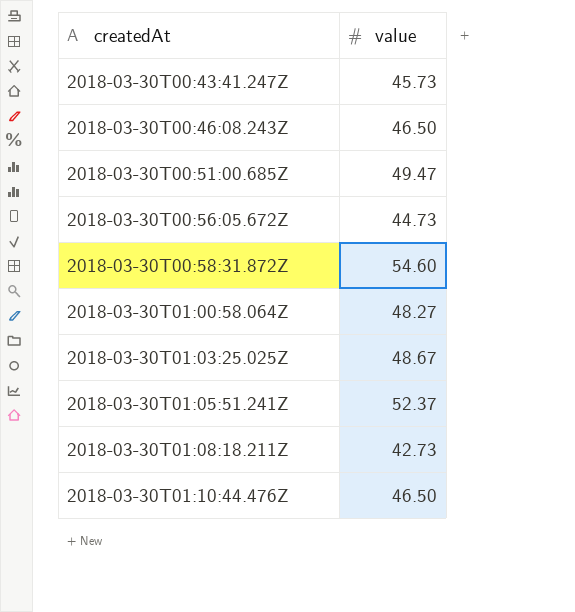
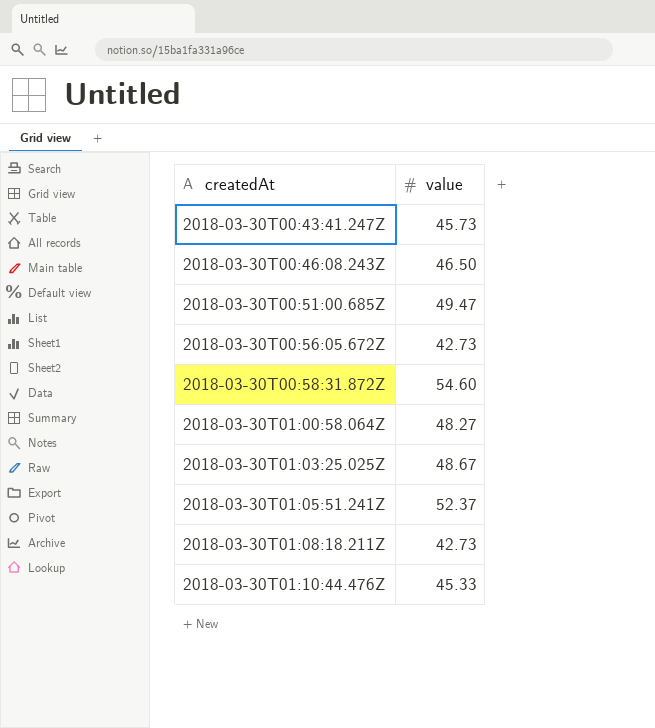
2018-03-30T00:56:05.672Z | value: 44.73 -> 42.73
2018-03-30T01:10:44.476Z | value: 46.50 -> 45.33

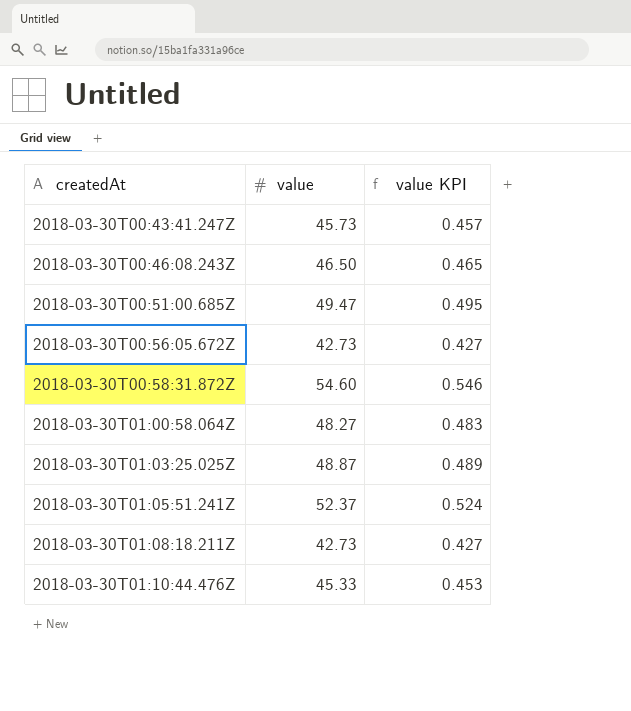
column value KPI | formula: none -> [value] * 0.01
2018-03-30T01:03:25.025Z | value: 48.67 -> 48.87

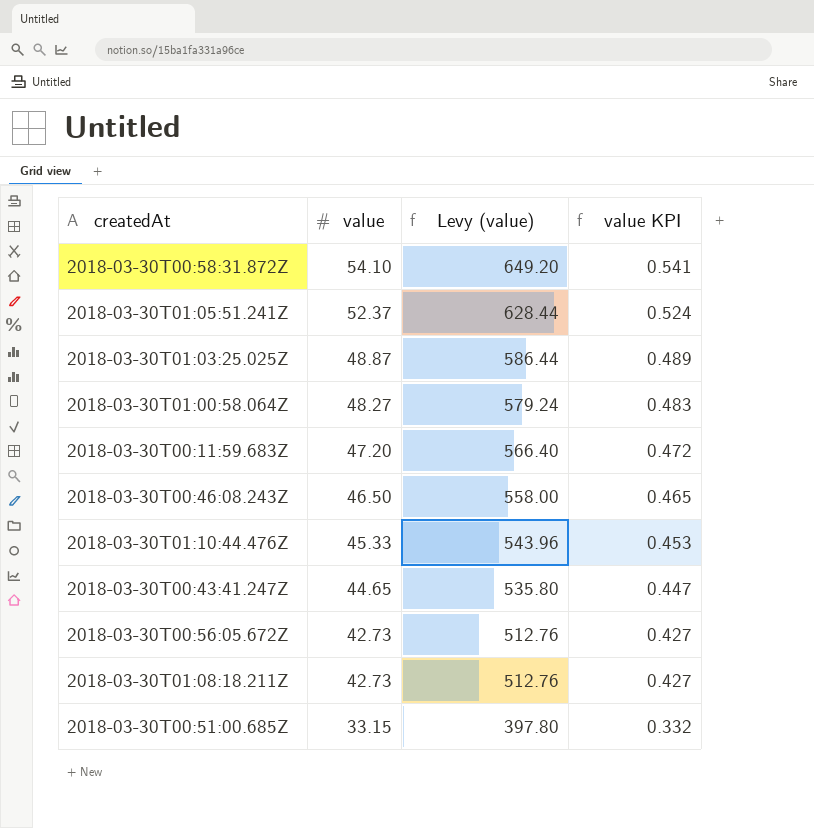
row order: createdAt ascending -> value descending
column Levy (value) | formula: none -> [value] * 12
2018-03-30T00:58:31.872Z | value: 54.60 -> 54.10
2018-03-30T00:58:31.872Z | value KPI: 0.546 -> 0.541
row 2018-03-30T00:11:59.683Z: none -> 47.20 | 566.40 | 0.472
2018-03-30T00:43:41.247Z | value: 45.73 -> 44.65
2018-03-30T00:43:41.247Z | value KPI: 0.457 -> 0.447
2018-03-30T00:51:00.685Z | value: 49.47 -> 33.15
2018-03-30T00:51:00.685Z | value KPI: 0.495 -> 0.332

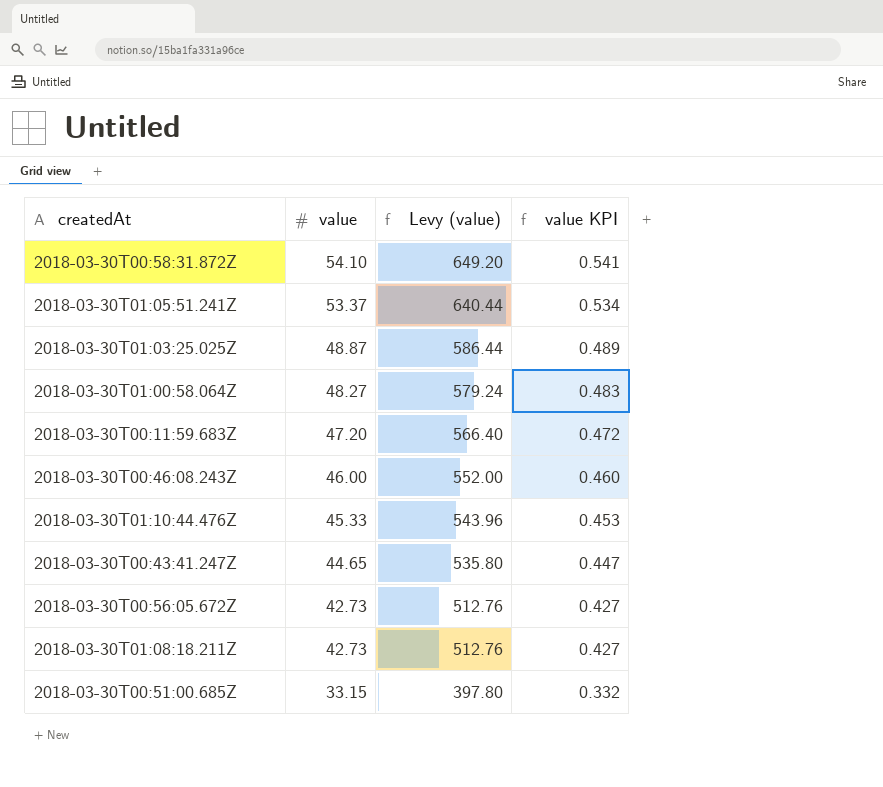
2018-03-30T01:05:51.241Z | value: 52.37 -> 53.37
2018-03-30T01:05:51.241Z | Levy (value): 628.44 -> 640.44
2018-03-30T01:05:51.241Z | value KPI: 0.524 -> 0.534
2018-03-30T00:46:08.243Z | value: 46.50 -> 46.00
2018-03-30T00:46:08.243Z | Levy (value): 558.00 -> 552.00
2018-03-30T00:46:08.243Z | value KPI: 0.465 -> 0.460

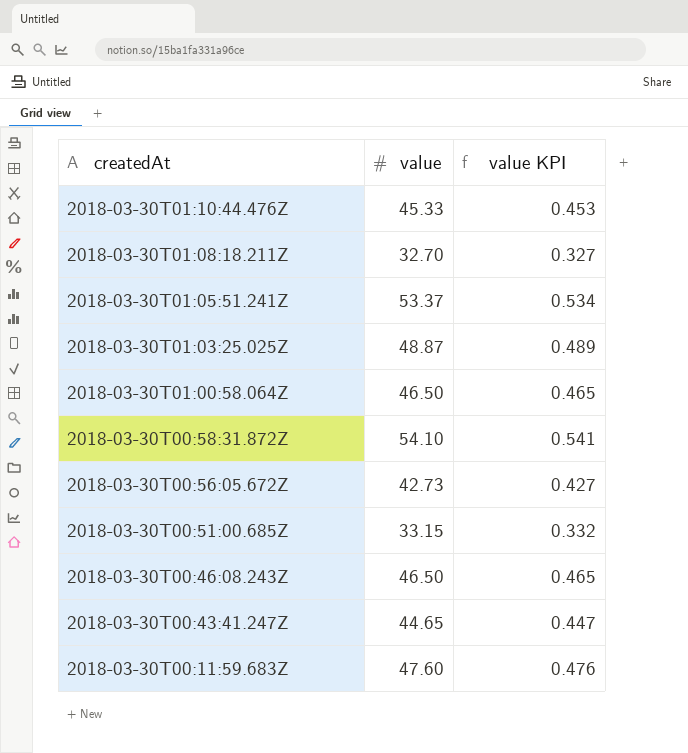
row order: value descending -> createdAt descending
column Levy (value) | formula: [value] * 12 -> none
2018-03-30T01:08:18.211Z | value: 42.73 -> 32.70
2018-03-30T01:08:18.211Z | value KPI: 0.427 -> 0.327
2018-03-30T01:00:58.064Z | value: 48.27 -> 46.50
2018-03-30T01:00:58.064Z | value KPI: 0.483 -> 0.465
2018-03-30T00:46:08.243Z | value: 46.00 -> 46.50
2018-03-30T00:46:08.243Z | value KPI: 0.460 -> 0.465
2018-03-30T00:11:59.683Z | value: 47.20 -> 47.60
2018-03-30T00:11:59.683Z | value KPI: 0.472 -> 0.476

